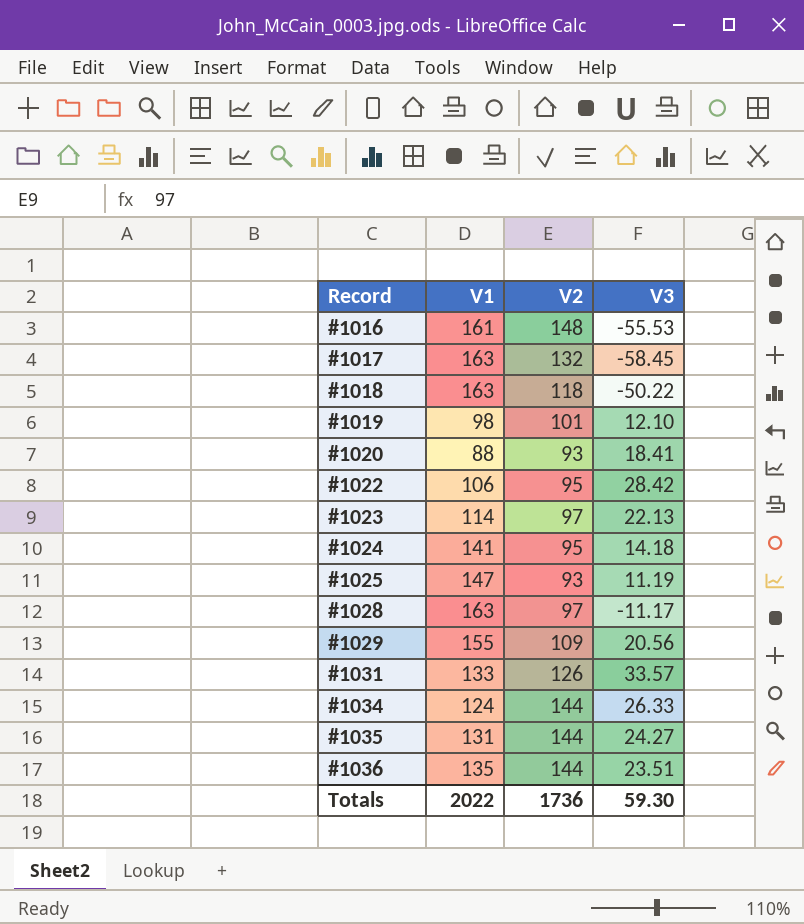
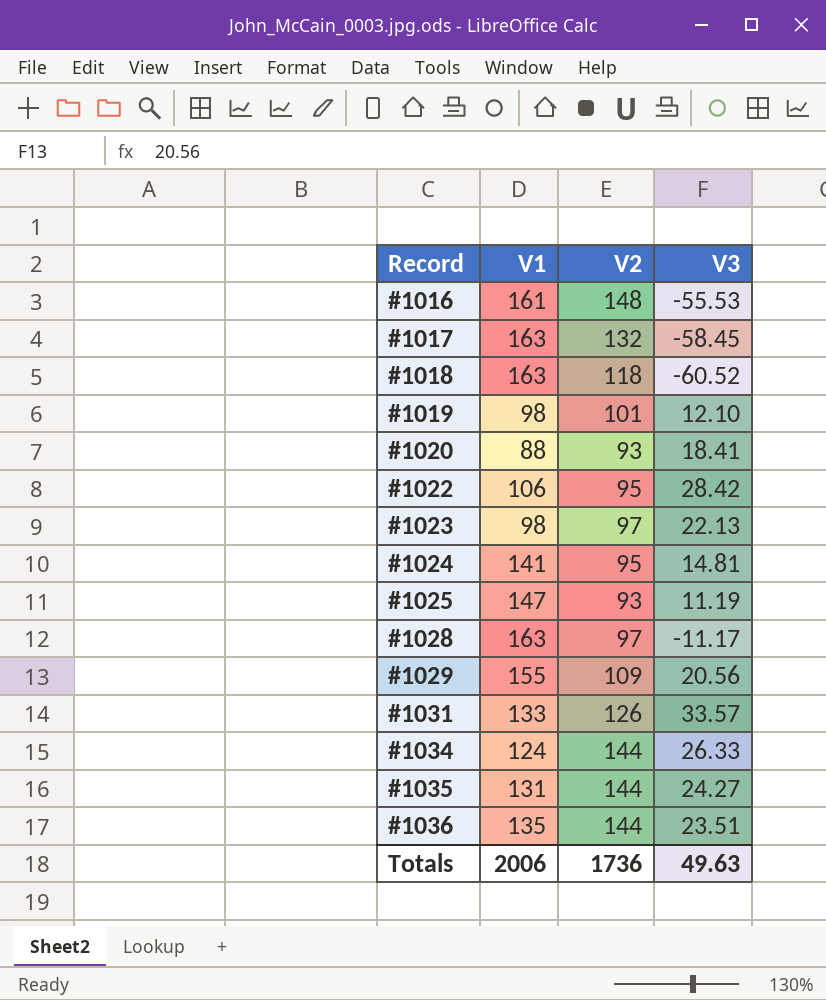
#1018 | V3: -50.22 -> -60.52
#1023 | V1: 114 -> 98
#1024 | V3: 14.18 -> 14.81
Totals | V1: 2022 -> 2006
Totals | V3: 59.30 -> 49.63

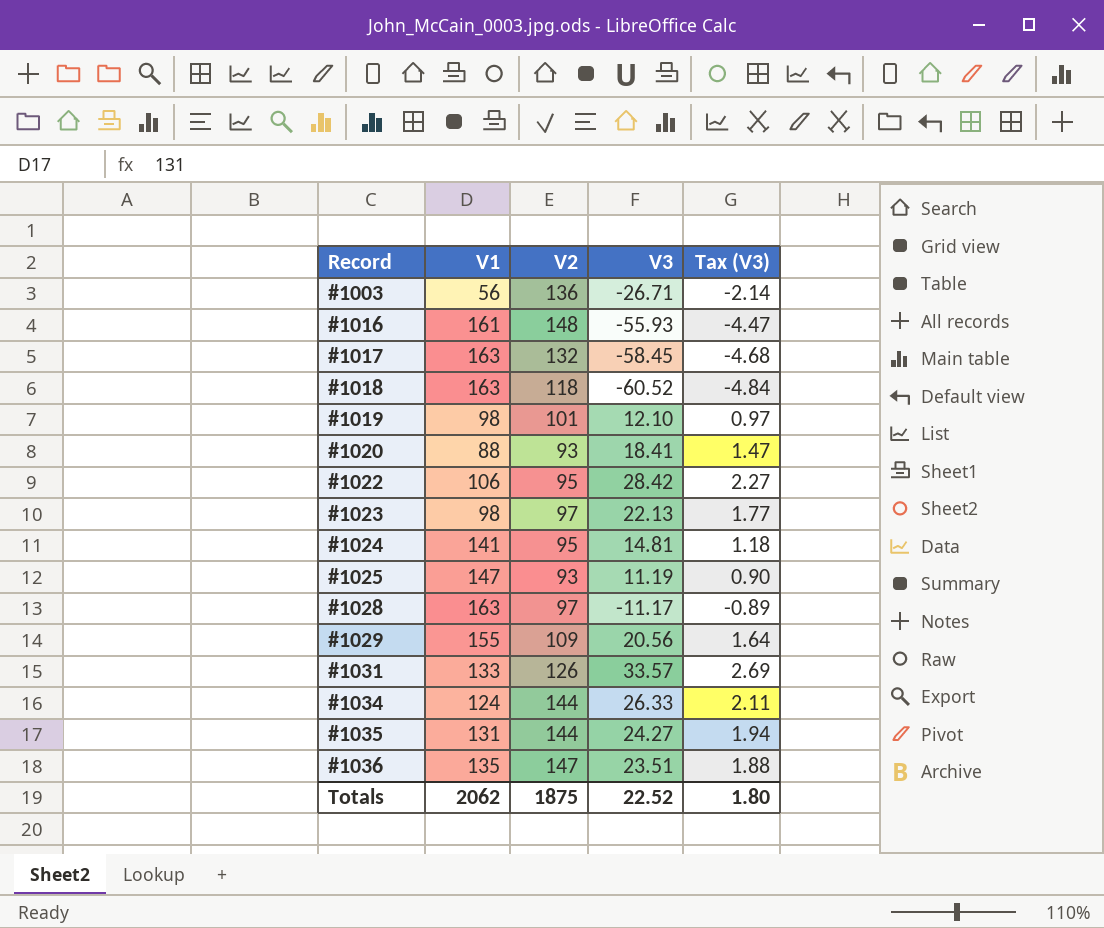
column Tax (V3) | formula: none -> [V3] * 0.08
row #1003: none -> 56 | 136 | -26.71 | -2.14
#1016 | V3: -55.53 -> -55.93
#1036 | V2: 144 -> 147
Totals | V1: 2006 -> 2062
Totals | V2: 1736 -> 1875
Totals | V3: 49.63 -> 22.52

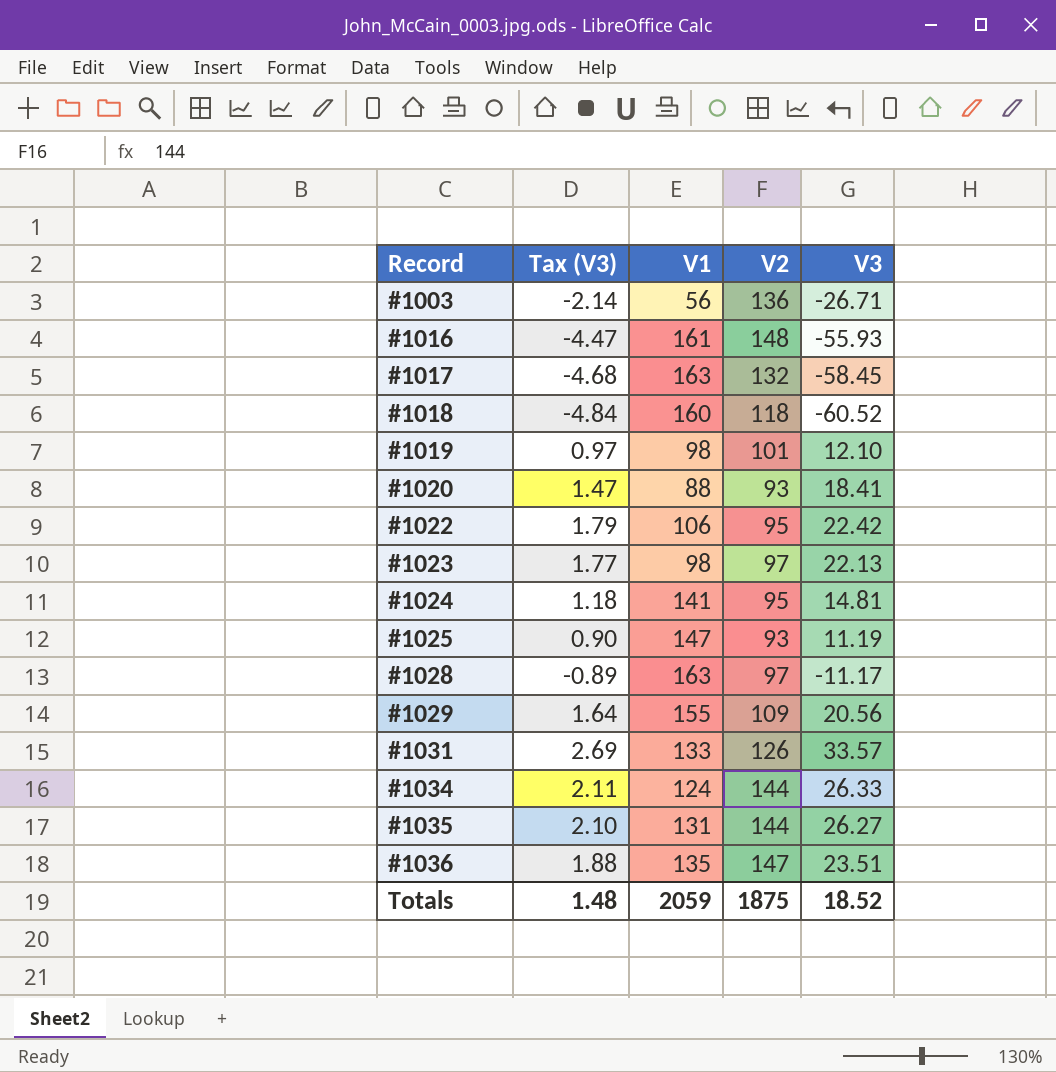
column Tax (V3) | position: 5 -> 2
#1018 | V1: 163 -> 160
#1022 | Tax (V3): 2.27 -> 1.79
#1022 | V3: 28.42 -> 22.42
#1035 | Tax (V3): 1.94 -> 2.10
#1035 | V3: 24.27 -> 26.27
Totals | Tax (V3): 1.80 -> 1.48
Totals | V1: 2062 -> 2059
Totals | V3: 22.52 -> 18.52

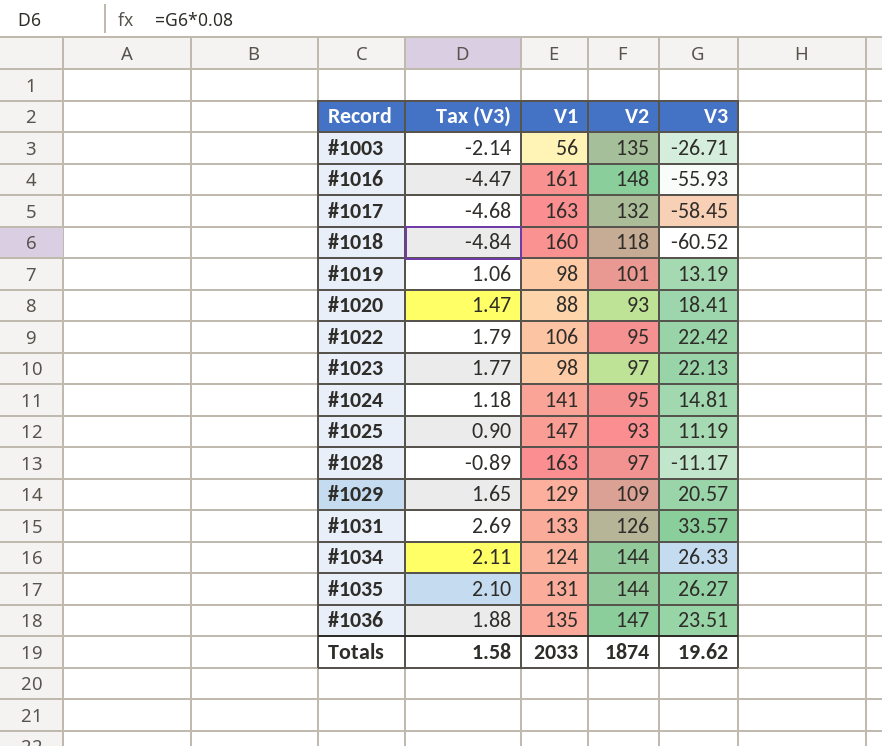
#1003 | V2: 136 -> 135
#1019 | Tax (V3): 0.97 -> 1.06
#1019 | V3: 12.10 -> 13.19
#1029 | Tax (V3): 1.64 -> 1.65
#1029 | V1: 155 -> 129
#1029 | V3: 20.56 -> 20.57
Totals | Tax (V3): 1.48 -> 1.58
Totals | V1: 2059 -> 2033
Totals | V2: 1875 -> 1874
Totals | V3: 18.52 -> 19.62

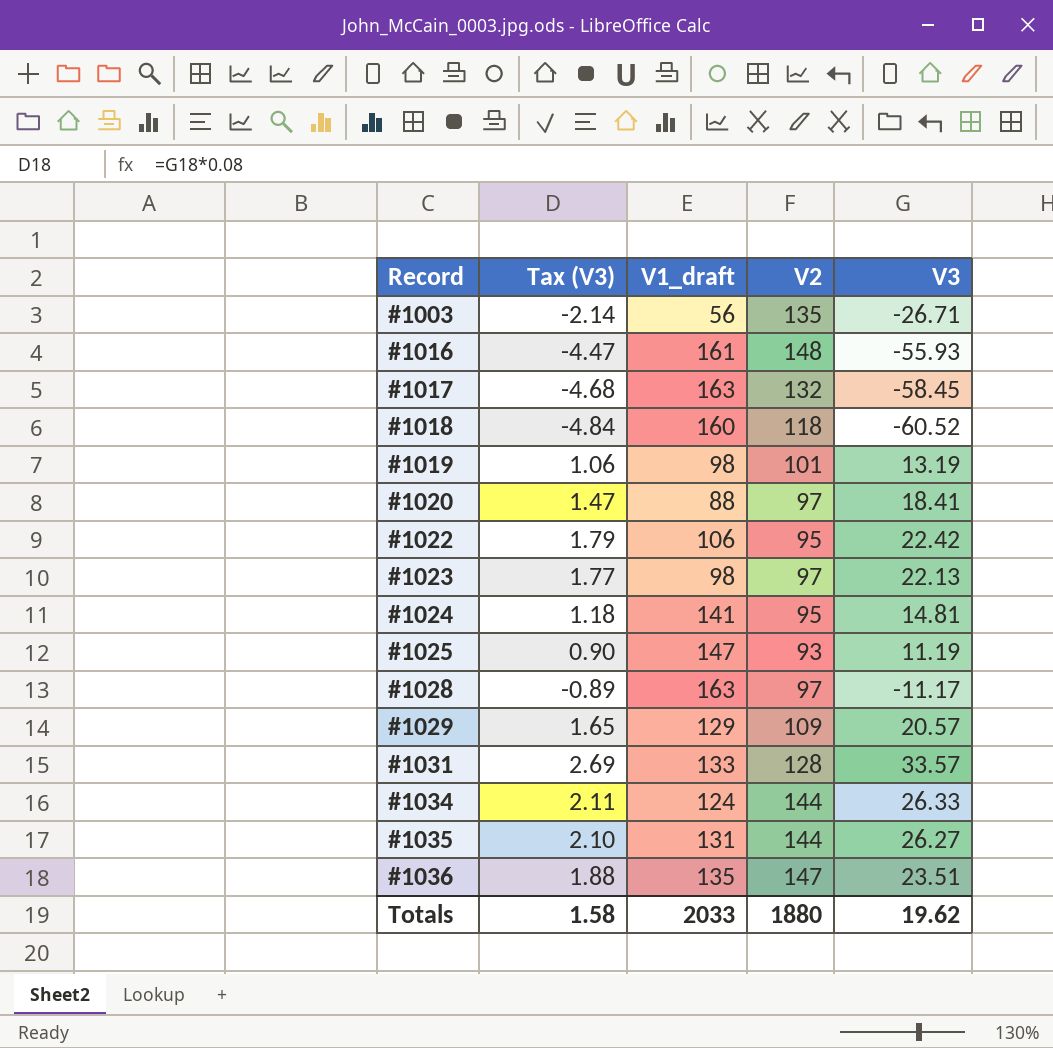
column name: V1 -> V1_draft
#1020 | V2: 93 -> 97
#1031 | V2: 126 -> 128
Totals | V2: 1874 -> 1880

